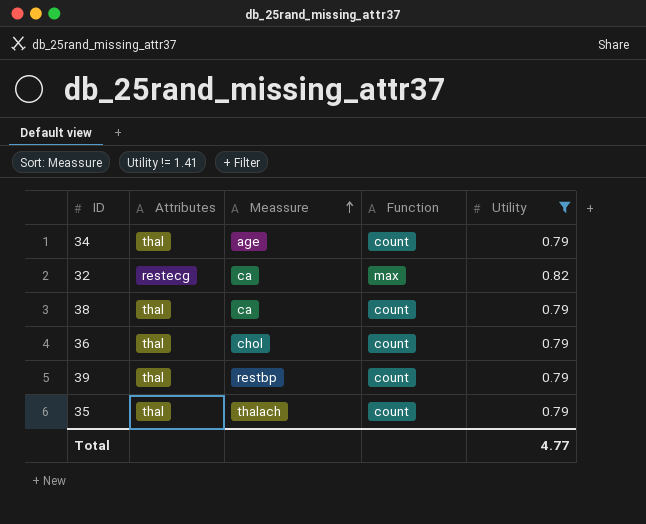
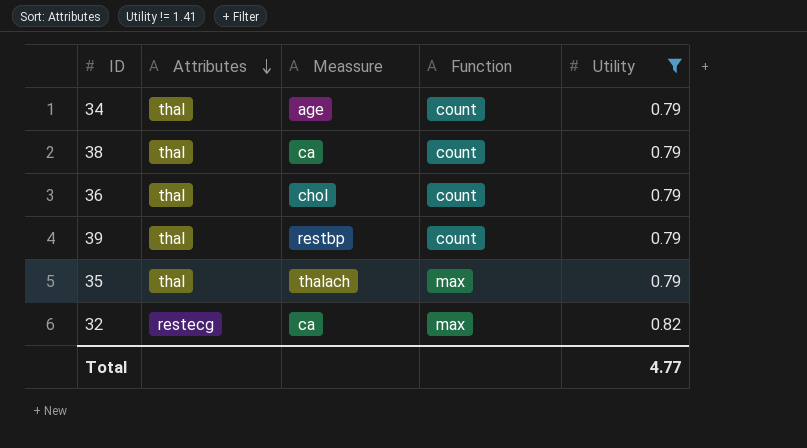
row order: Meassure ascending -> Attributes descending
35 | Function: count -> max

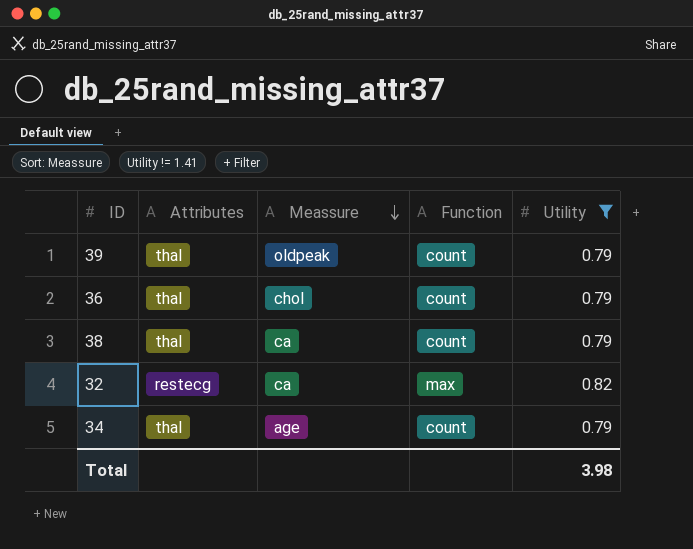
row order: Attributes descending -> Meassure descending
row 35: thal | thalach | max | 0.79 -> none
39 | Meassure: restbp -> oldpeak
Total | Utility: 4.77 -> 3.98

